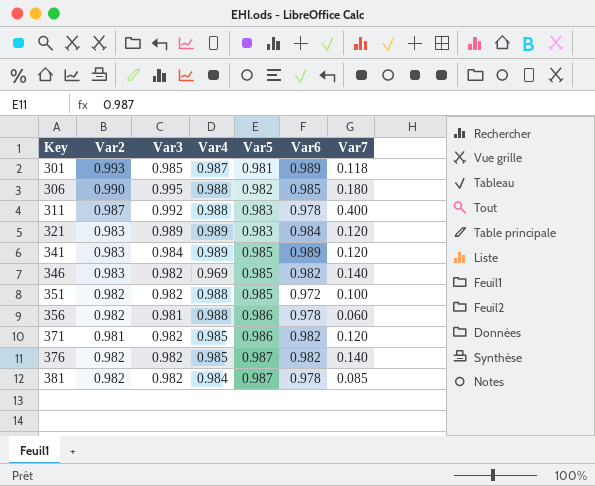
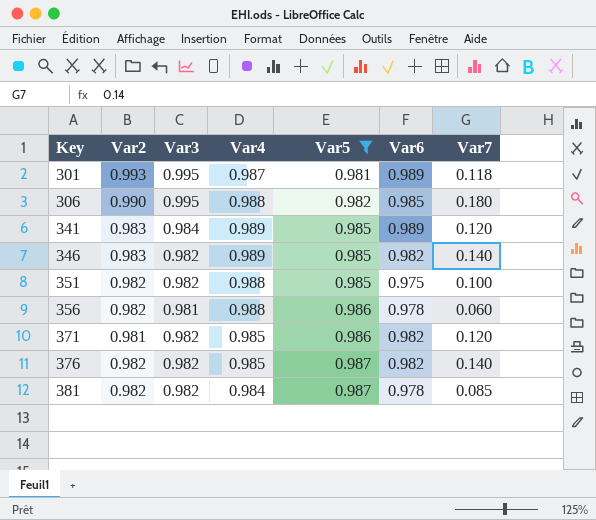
filter: none -> Var5 != 0.983
301 | Var3: 0.985 -> 0.995
346 | Var4: 0.969 -> 0.989
351 | Var6: 0.972 -> 0.975

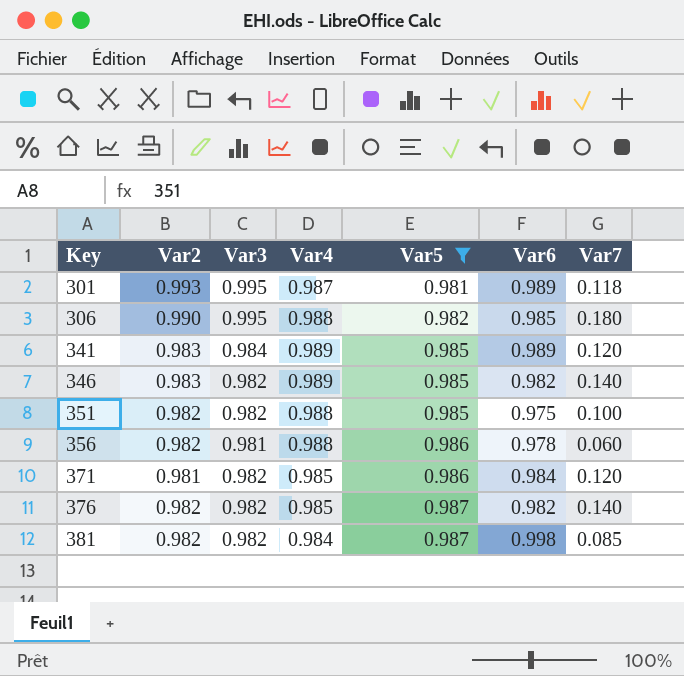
371 | Var6: 0.982 -> 0.984
381 | Var6: 0.978 -> 0.998

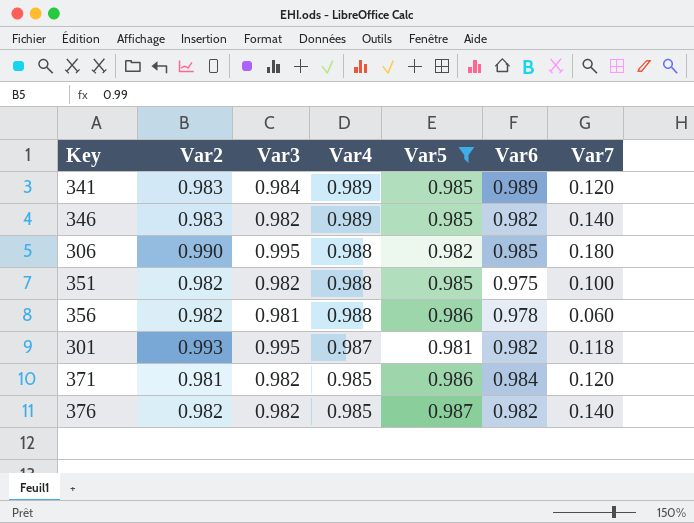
row order: Key ascending -> Var4 descending
row 381: 0.982 | 0.982 | 0.984 | 0.987 | 0.998 | 0.085 -> none
301 | Var6: 0.989 -> 0.982

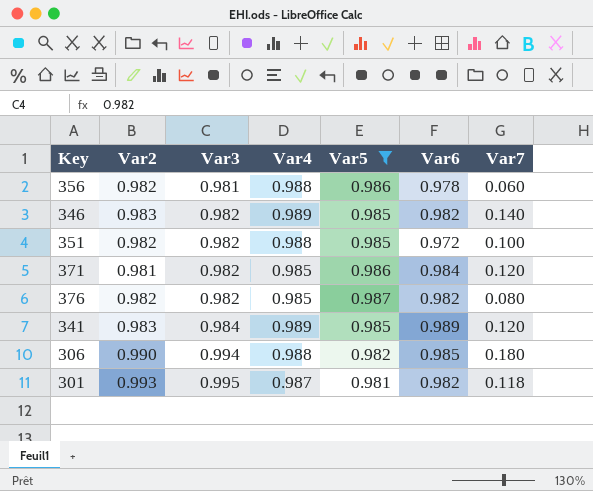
row order: Var4 descending -> Var3 ascending
351 | Var6: 0.975 -> 0.972
376 | Var7: 0.140 -> 0.080
306 | Var3: 0.995 -> 0.994

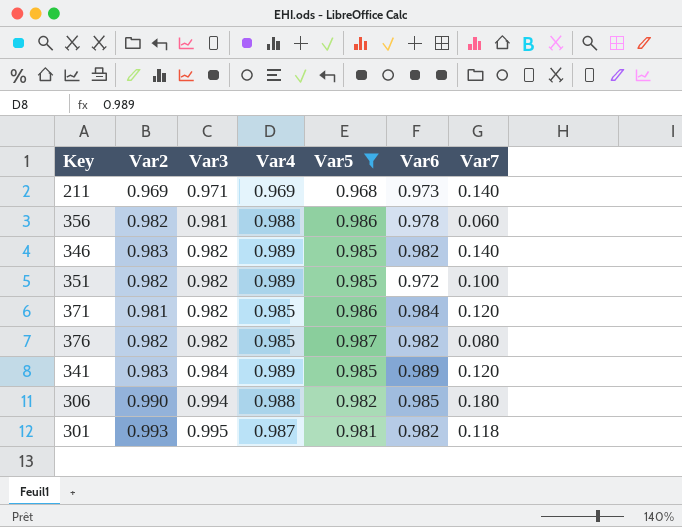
row 211: none -> 0.969 | 0.971 | 0.969 | 0.968 | 0.973 | 0.140
351 | Var4: 0.988 -> 0.989

